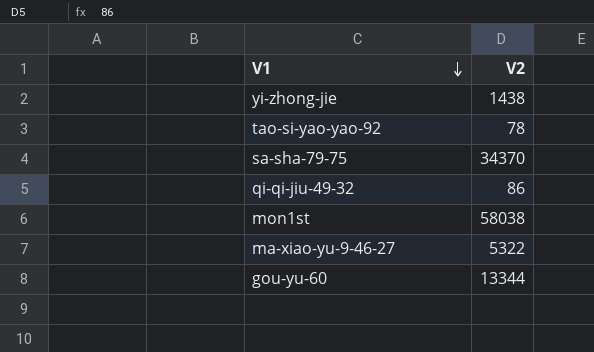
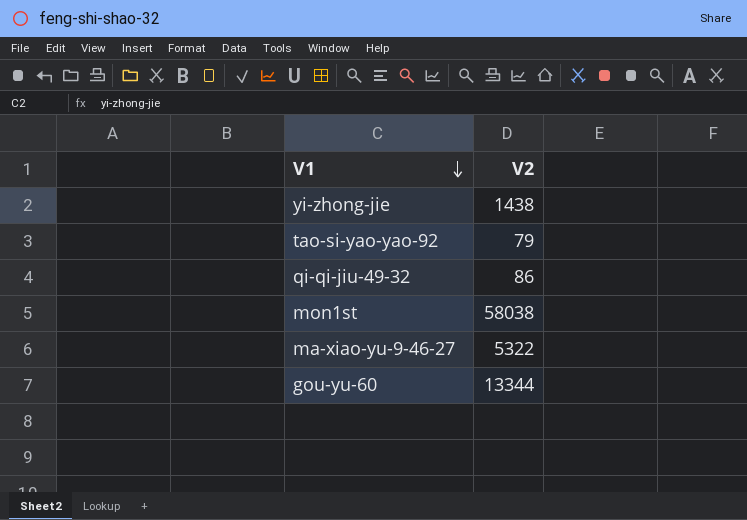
row sa-sha-79-75: 34370 -> none
tao-si-yao-yao-92 | V2: 78 -> 79

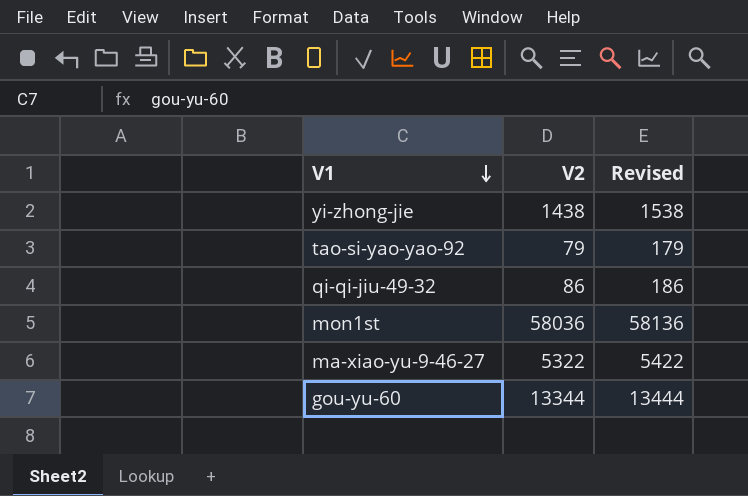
column Revised | formula: none -> [V2] + 100
mon1st | V2: 58038 -> 58036

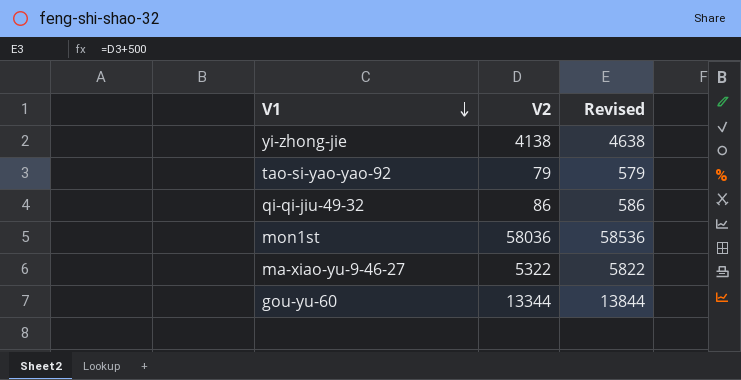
column Revised | formula: [V2] + 100 -> [V2] + 500
yi-zhong-jie | V2: 1438 -> 4138

